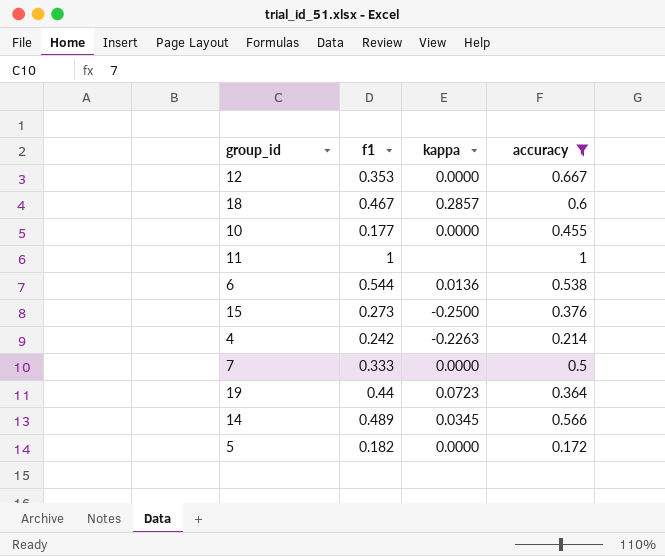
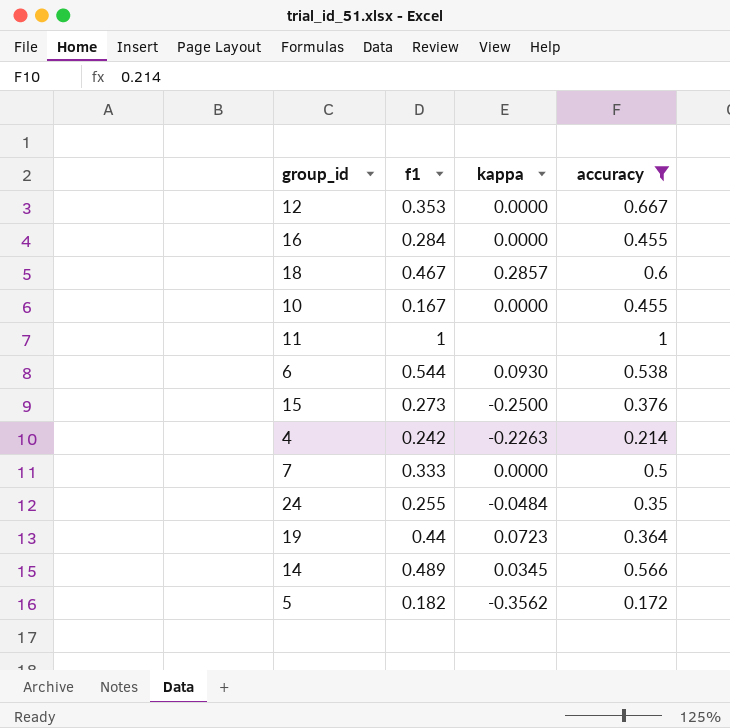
row 16: none -> 0.284 | 0.0000 | 0.455
10 | f1: 0.177 -> 0.167
6 | kappa: 0.0136 -> 0.0930
row 24: none -> 0.255 | -0.0484 | 0.35
5 | kappa: 0.0000 -> -0.3562

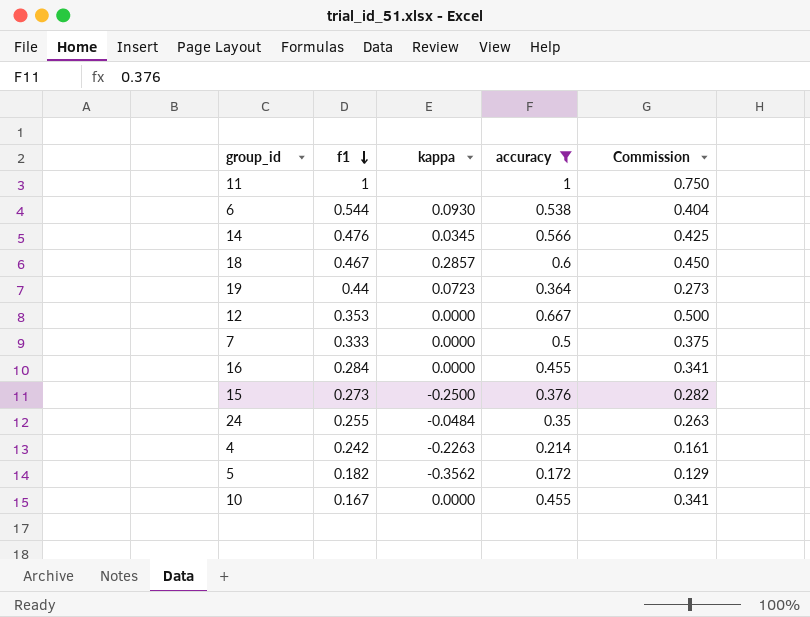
row order: none -> f1 descending
column Commission | formula: none -> [accuracy] * 0.75
14 | f1: 0.489 -> 0.476

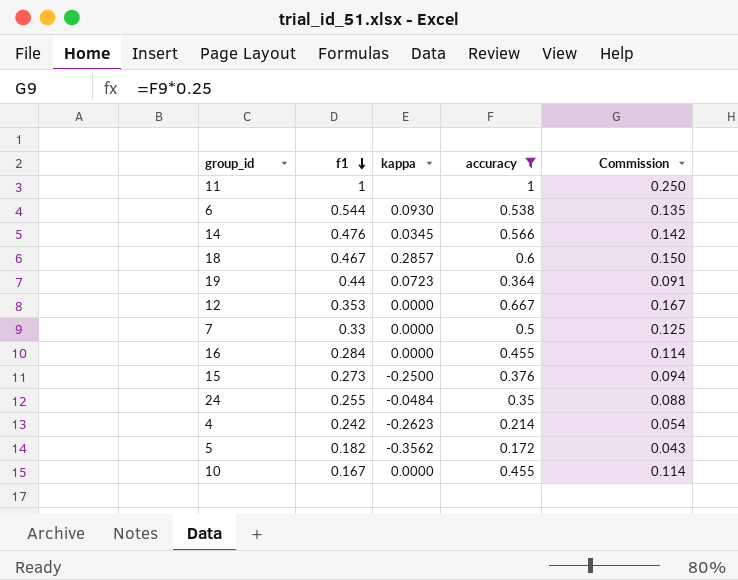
column Commission | formula: [accuracy] * 0.75 -> [accuracy] * 0.25
7 | f1: 0.333 -> 0.33
4 | kappa: -0.2263 -> -0.2623

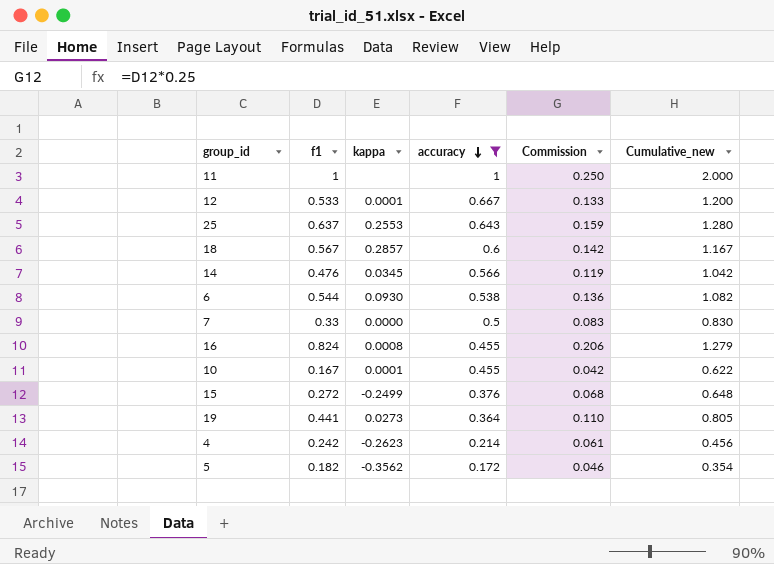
row order: f1 descending -> accuracy descending
column Commission | formula: [accuracy] * 0.25 -> [f1] * 0.25
column Cumulative_new | formula: none -> [f1] + [accuracy]
row 24: 0.255 | -0.0484 | 0.35 | 0.088 -> none
12 | f1: 0.353 -> 0.533
12 | kappa: 0.0000 -> 0.0001
row 25: none -> 0.637 | 0.2553 | 0.643 | 0.159 | 1.280
18 | f1: 0.467 -> 0.567
16 | f1: 0.284 -> 0.824
16 | kappa: 0.0000 -> 0.0008
10 | kappa: 0.0000 -> 0.0001
15 | f1: 0.273 -> 0.272
15 | kappa: -0.2500 -> -0.2499
19 | f1: 0.44 -> 0.441
19 | kappa: 0.0723 -> 0.0273

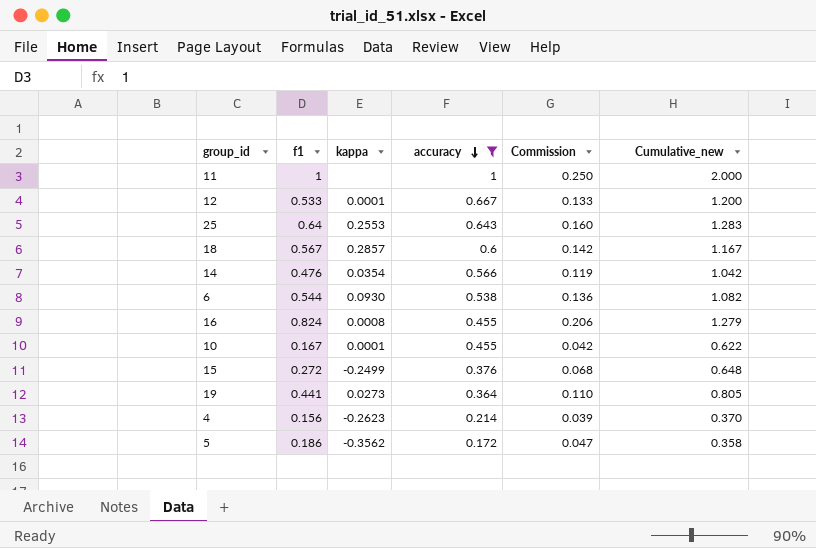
row 7: 0.33 | 0.0000 | 0.5 | 0.083 | 0.830 -> none
25 | f1: 0.637 -> 0.64
25 | Commission: 0.159 -> 0.160
25 | Cumulative_new: 1.280 -> 1.283
14 | kappa: 0.0345 -> 0.0354
4 | f1: 0.242 -> 0.156
4 | Commission: 0.061 -> 0.039
4 | Cumulative_new: 0.456 -> 0.370
5 | f1: 0.182 -> 0.186
5 | Commission: 0.046 -> 0.047
5 | Cumulative_new: 0.354 -> 0.358

